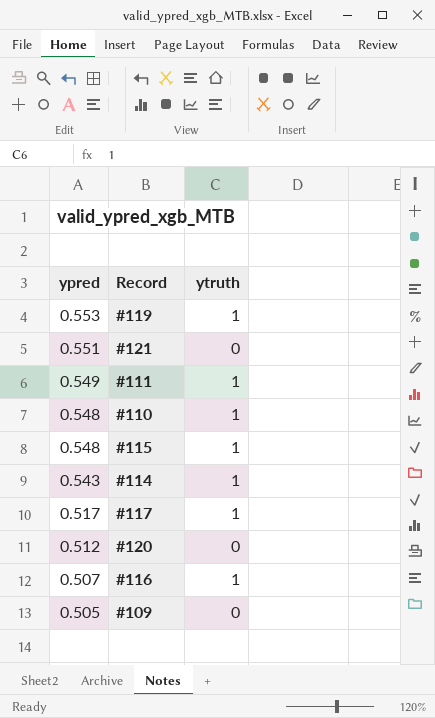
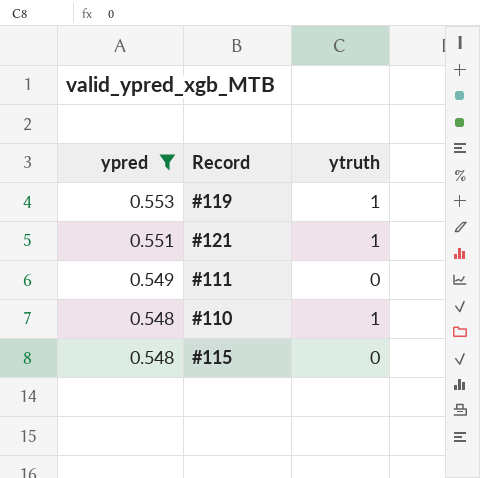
filter: none -> ypred >= 0.548
#121 | ytruth: 0 -> 1
#111 | ytruth: 1 -> 0
#115 | ytruth: 1 -> 0

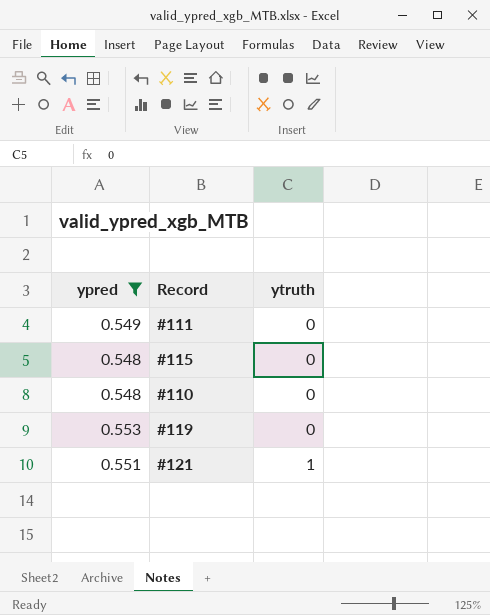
row order: ypred descending -> ytruth ascending
#110 | ytruth: 1 -> 0
#119 | ytruth: 1 -> 0

